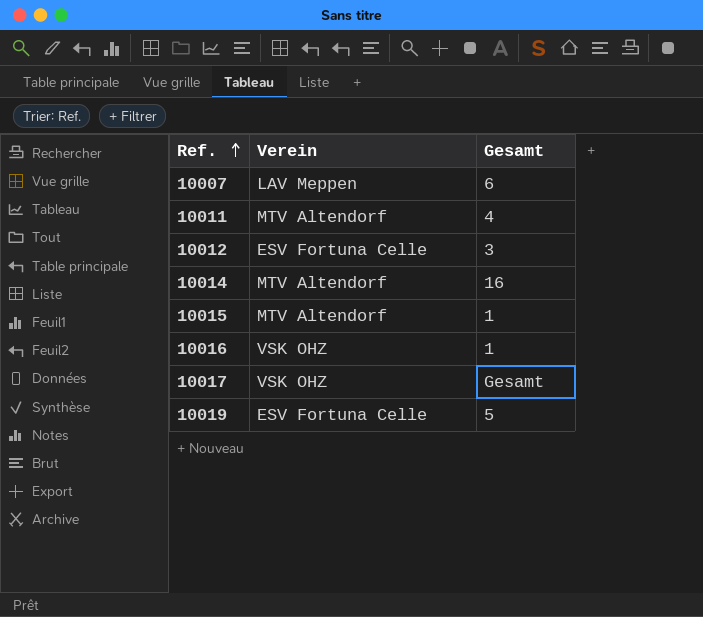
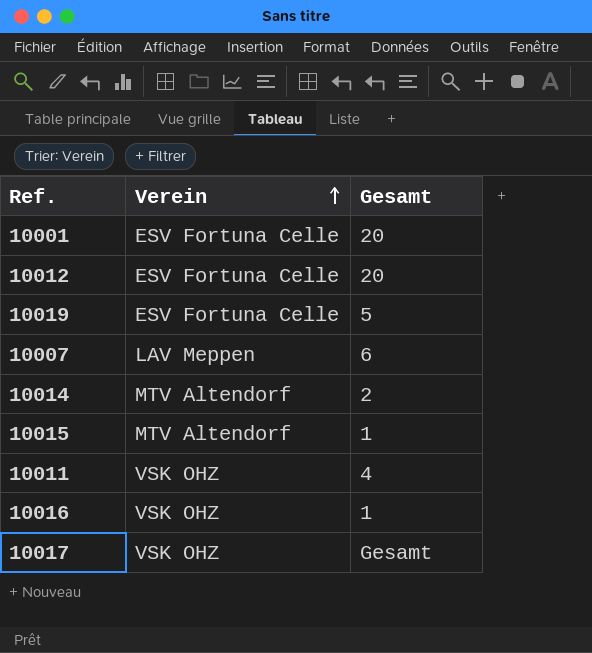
row order: Ref. ascending -> Verein ascending
row 10001: none -> ESV Fortuna Celle | 20
10012 | Gesamt: 3 -> 20
10014 | Gesamt: 16 -> 2
10011 | Verein: MTV Altendorf -> VSK OHZ

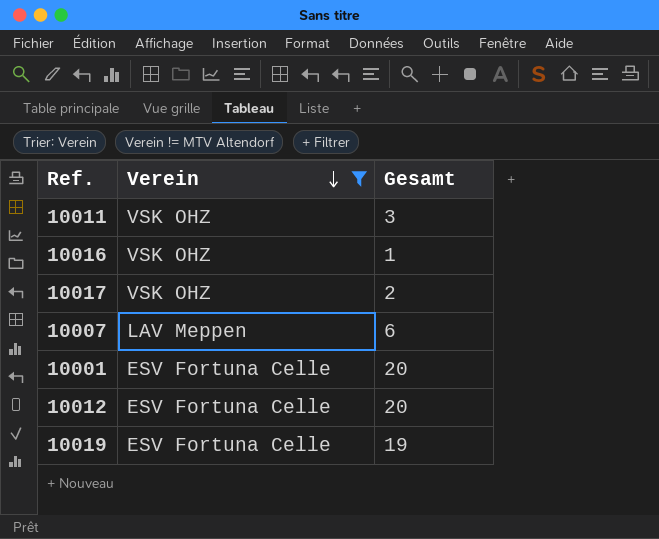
filter: none -> Verein != MTV Altendorf
row order: Verein ascending -> Verein descending
10011 | Gesamt: 4 -> 3
10017 | Gesamt: Gesamt -> 2
10019 | Gesamt: 5 -> 19

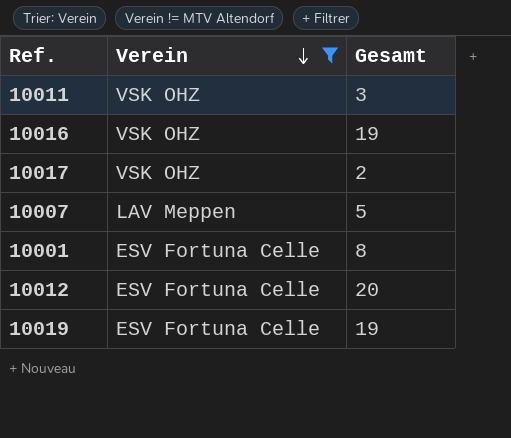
10016 | Gesamt: 1 -> 19
10007 | Gesamt: 6 -> 5
10001 | Gesamt: 20 -> 8

